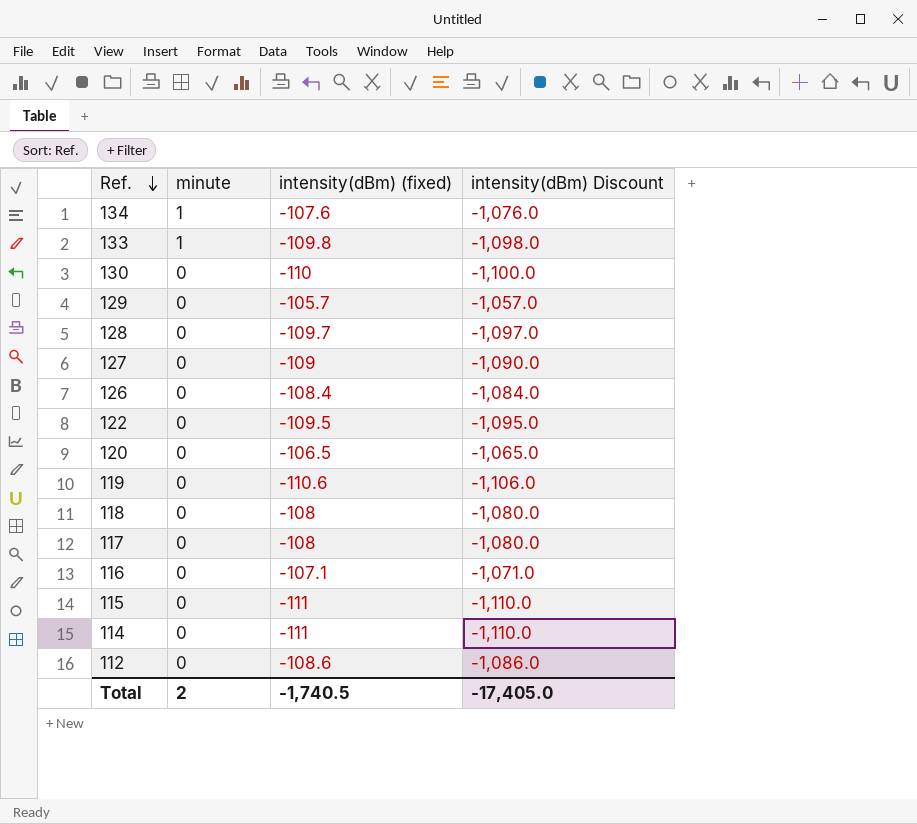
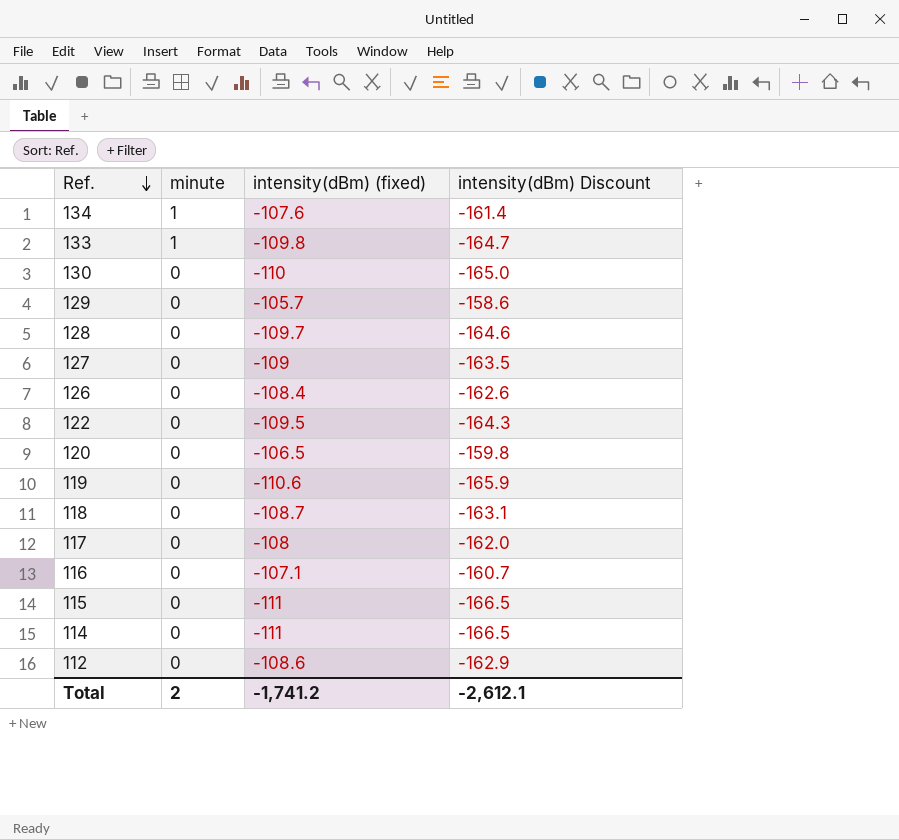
column intensity(dBm) Discount | formula: [intensity(dBm) (fixed)] * 10 -> [intensity(dBm) (fixed)] * 1.5
118 | intensity(dBm) (fixed): -108 -> -108.7
Total | intensity(dBm) (fixed): -1,740.5 -> -1,741.2
Total | intensity(dBm) Discount: -17,405.0 -> -2,612.1

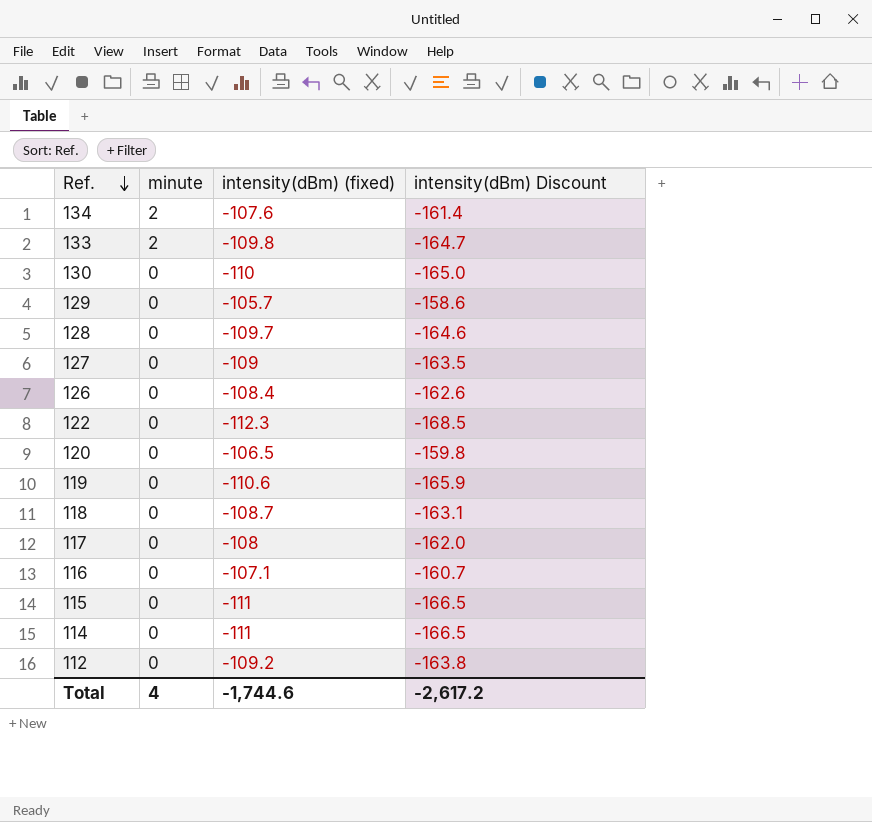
134 | minute: 1 -> 2
133 | minute: 1 -> 2
122 | intensity(dBm) (fixed): -109.5 -> -112.3
122 | intensity(dBm) Discount: -164.3 -> -168.5
112 | intensity(dBm) (fixed): -108.6 -> -109.2
112 | intensity(dBm) Discount: -162.9 -> -163.8
Total | minute: 2 -> 4
Total | intensity(dBm) (fixed): -1,741.2 -> -1,744.6
Total | intensity(dBm) Discount: -2,612.1 -> -2,617.2

